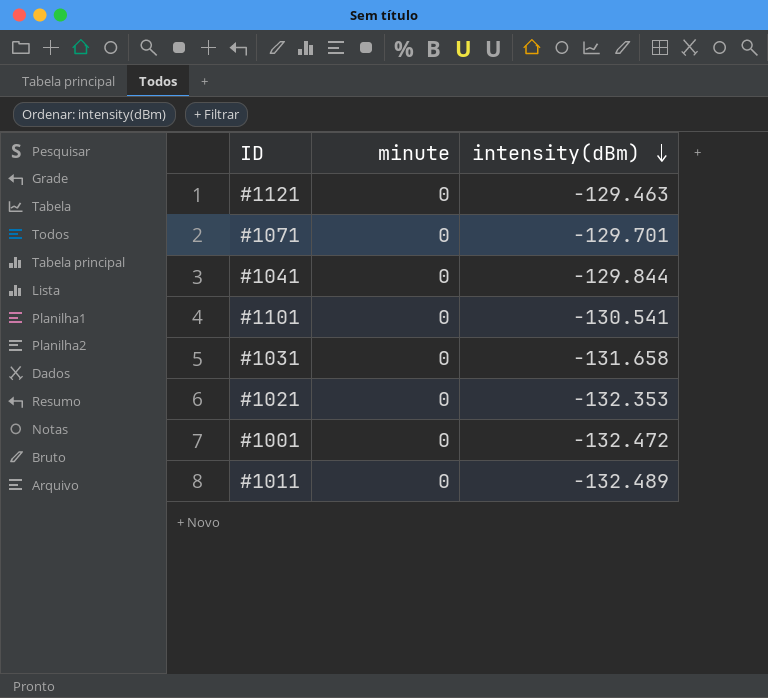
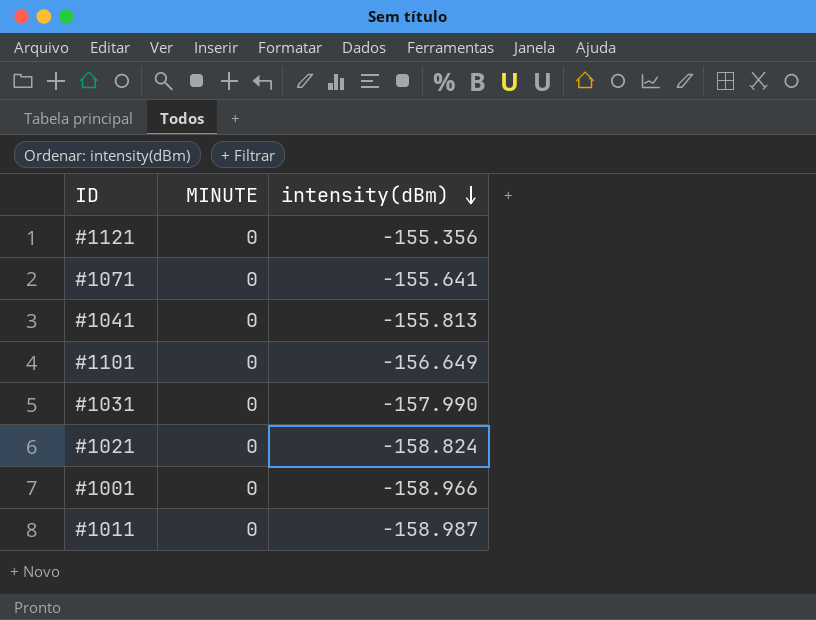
column name: minute -> MINUTE
#1121 | intensity(dBm): -129.463 -> -155.356
#1071 | intensity(dBm): -129.701 -> -155.641
#1041 | intensity(dBm): -129.844 -> -155.813
#1101 | intensity(dBm): -130.541 -> -156.649
#1031 | intensity(dBm): -131.658 -> -157.990
#1021 | intensity(dBm): -132.353 -> -158.824
#1001 | intensity(dBm): -132.472 -> -158.966
#1011 | intensity(dBm): -132.489 -> -158.987

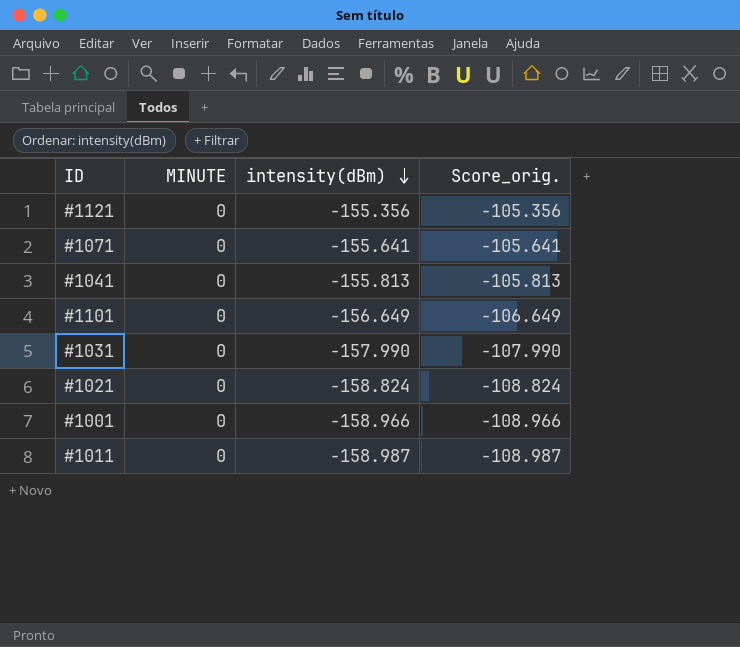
column Score_orig. | formula: none -> [intensity(dBm)] + 50

